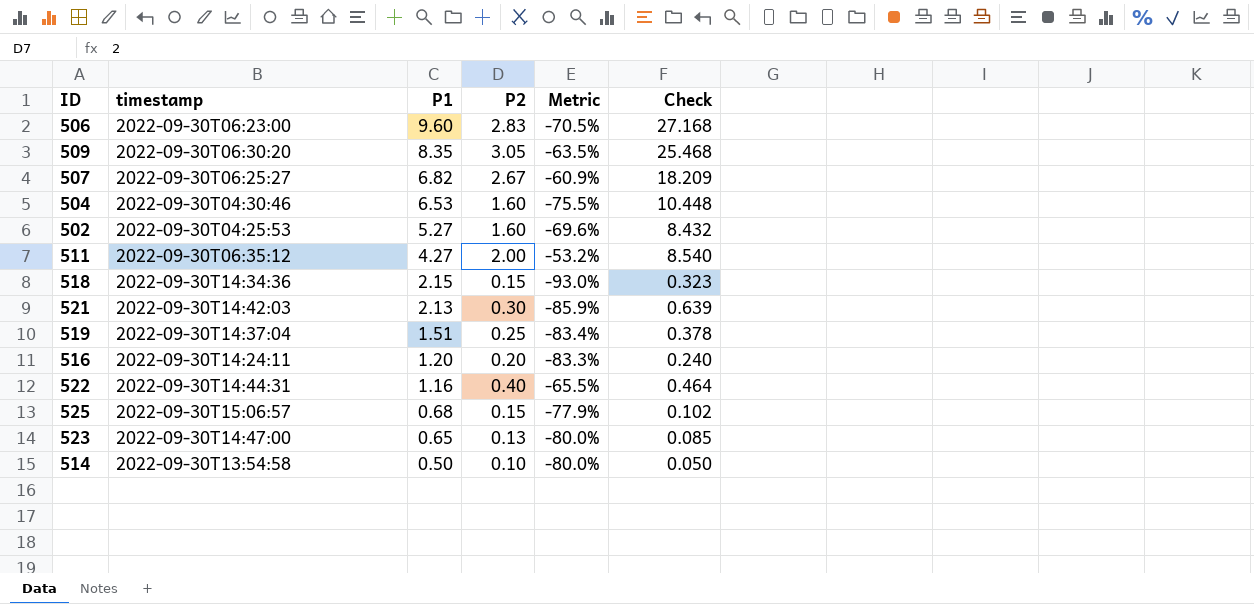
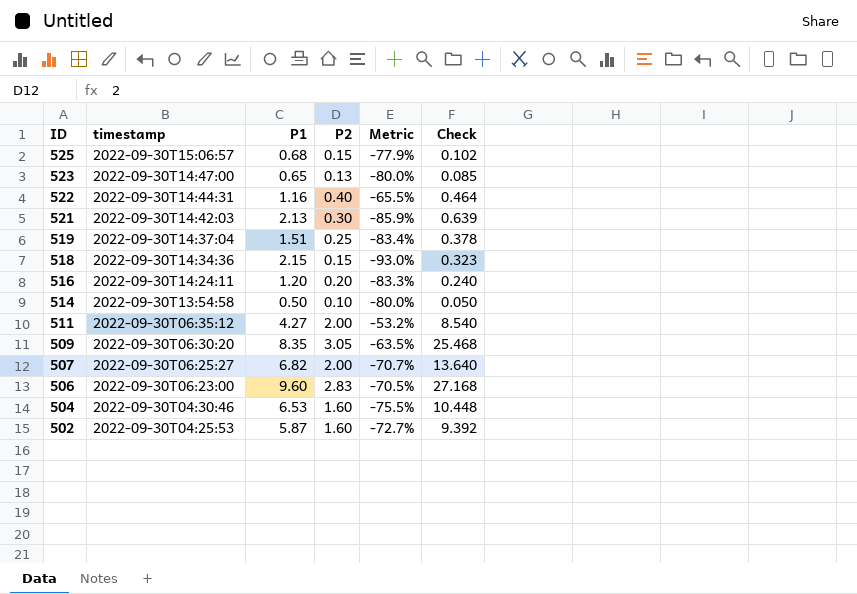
row order: P1 descending -> ID descending
507 | P2: 2.67 -> 2.00
507 | Metric: -60.9% -> -70.7%
507 | Check: 18.209 -> 13.640
502 | P1: 5.27 -> 5.87
502 | Metric: -69.6% -> -72.7%
502 | Check: 8.432 -> 9.392

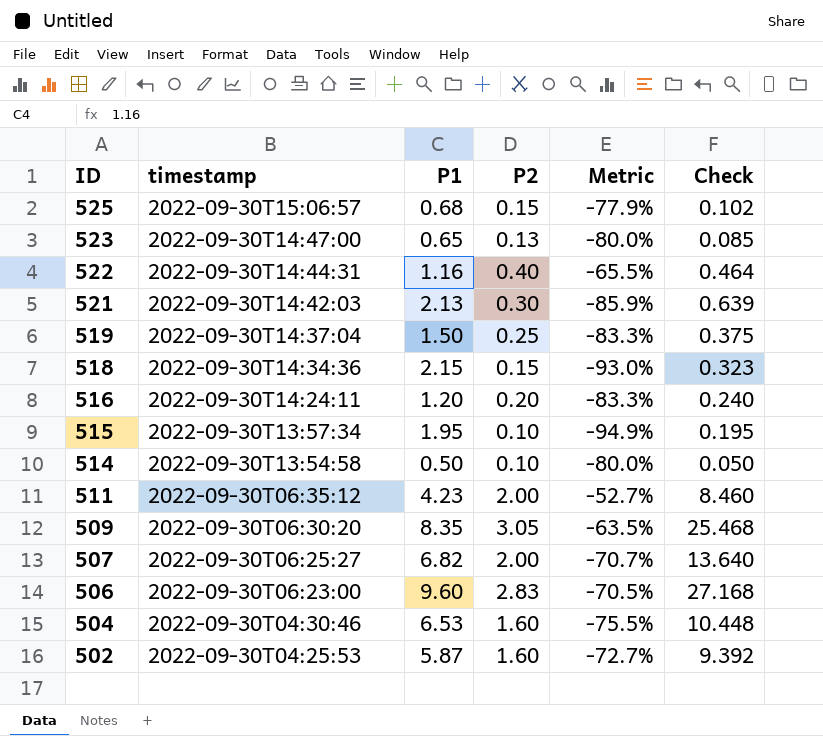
519 | P1: 1.51 -> 1.50
519 | Metric: -83.4% -> -83.3%
519 | Check: 0.378 -> 0.375
row 515: none -> 2022-09-30T13:57:34 | 1.95 | 0.10 | -94.9% | 0.195
511 | P1: 4.27 -> 4.23
511 | Metric: -53.2% -> -52.7%
511 | Check: 8.540 -> 8.460

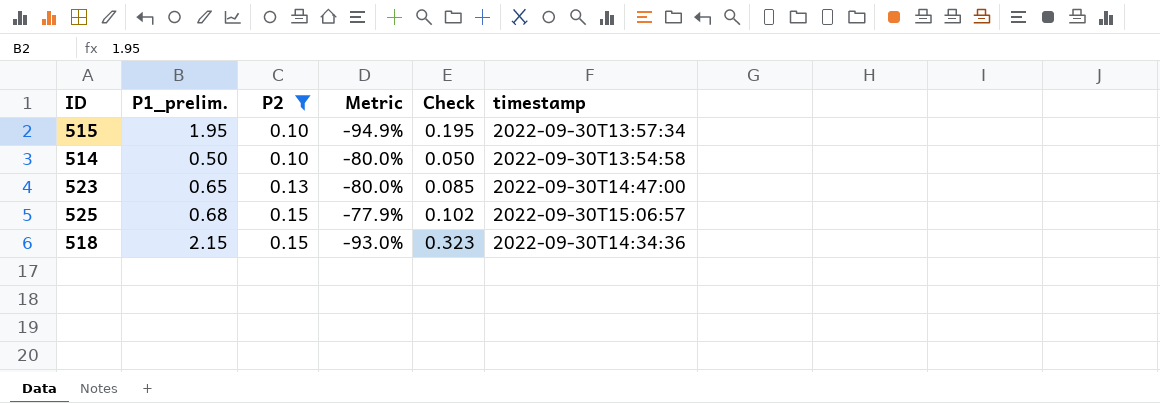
filter: none -> P2 <= 0.15
row order: ID descending -> P2 ascending
column name: P1 -> P1_prelim.
column timestamp | position: 2 -> 6

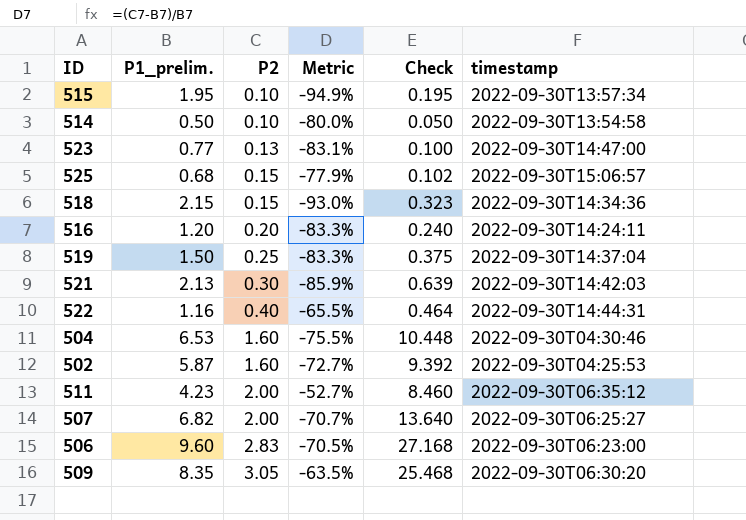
filter: P2 <= 0.15 -> none
523 | P1_prelim.: 0.65 -> 0.77
523 | Metric: -80.0% -> -83.1%
523 | Check: 0.085 -> 0.100

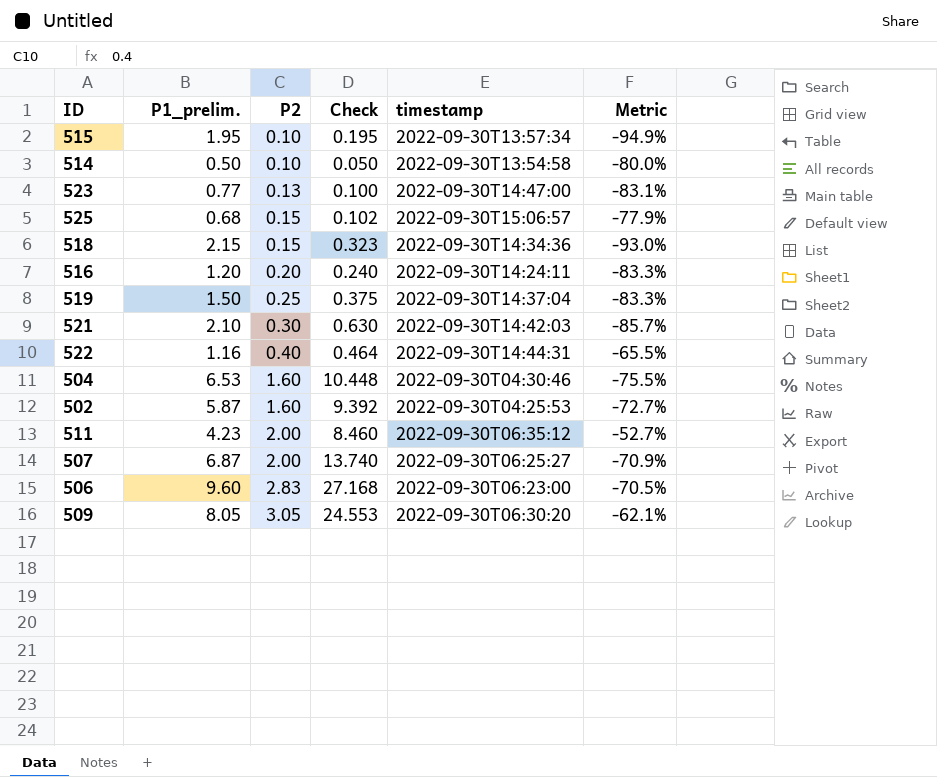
column Metric | position: 4 -> 6
521 | P1_prelim.: 2.13 -> 2.10
521 | Check: 0.639 -> 0.630
521 | Metric: -85.9% -> -85.7%
507 | P1_prelim.: 6.82 -> 6.87
507 | Check: 13.640 -> 13.740
507 | Metric: -70.7% -> -70.9%
509 | P1_prelim.: 8.35 -> 8.05
509 | Check: 25.468 -> 24.553
509 | Metric: -63.5% -> -62.1%

